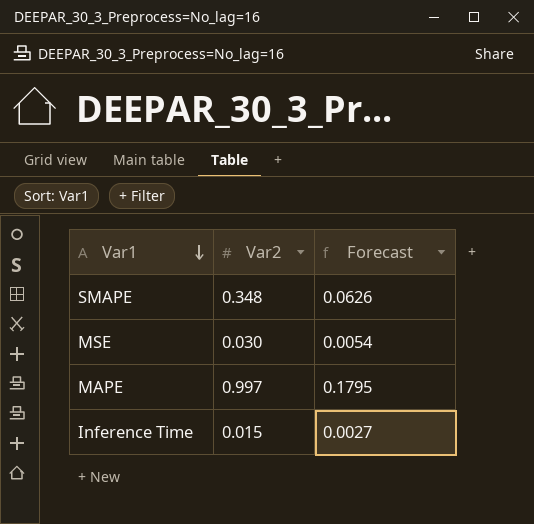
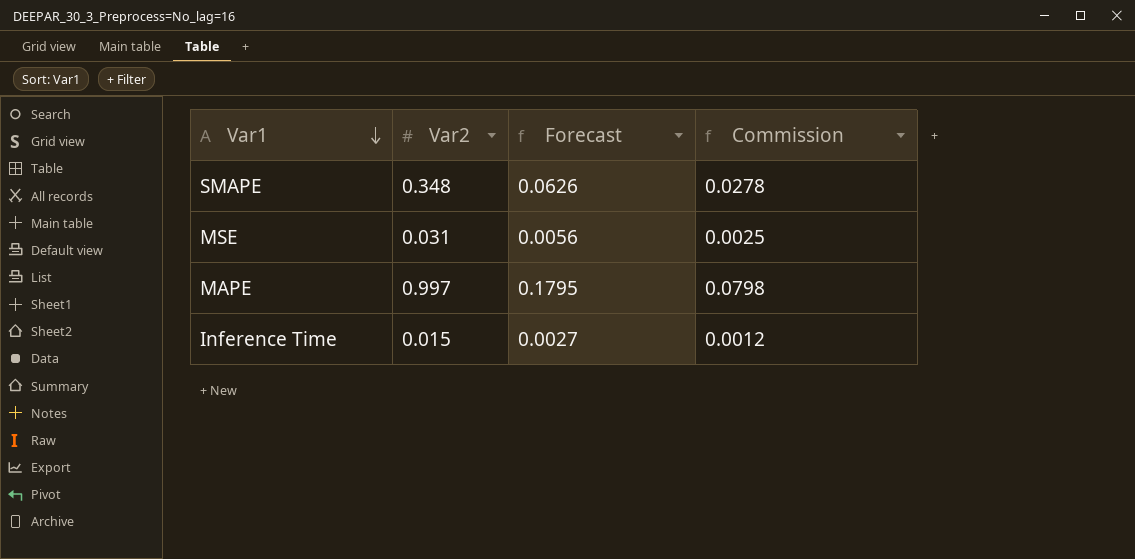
column Commission | formula: none -> [Var2] * 0.08
MSE | Var2: 0.030 -> 0.031
MSE | Forecast: 0.0054 -> 0.0056

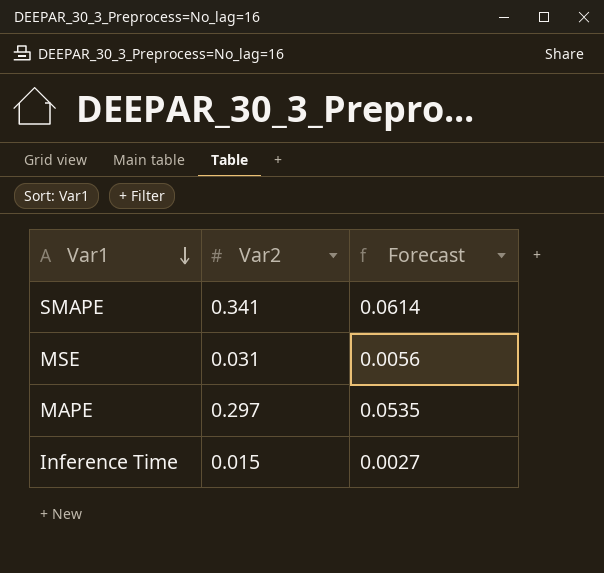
column Commission | formula: [Var2] * 0.08 -> none
SMAPE | Var2: 0.348 -> 0.341
SMAPE | Forecast: 0.0626 -> 0.0614
MAPE | Var2: 0.997 -> 0.297
MAPE | Forecast: 0.1795 -> 0.0535

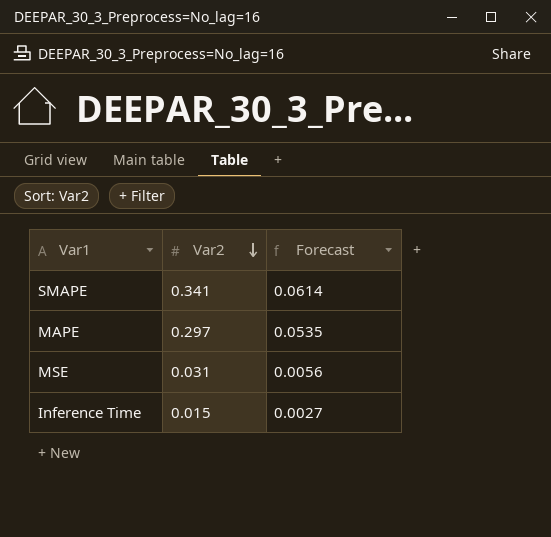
row order: Var1 descending -> Var2 descending

